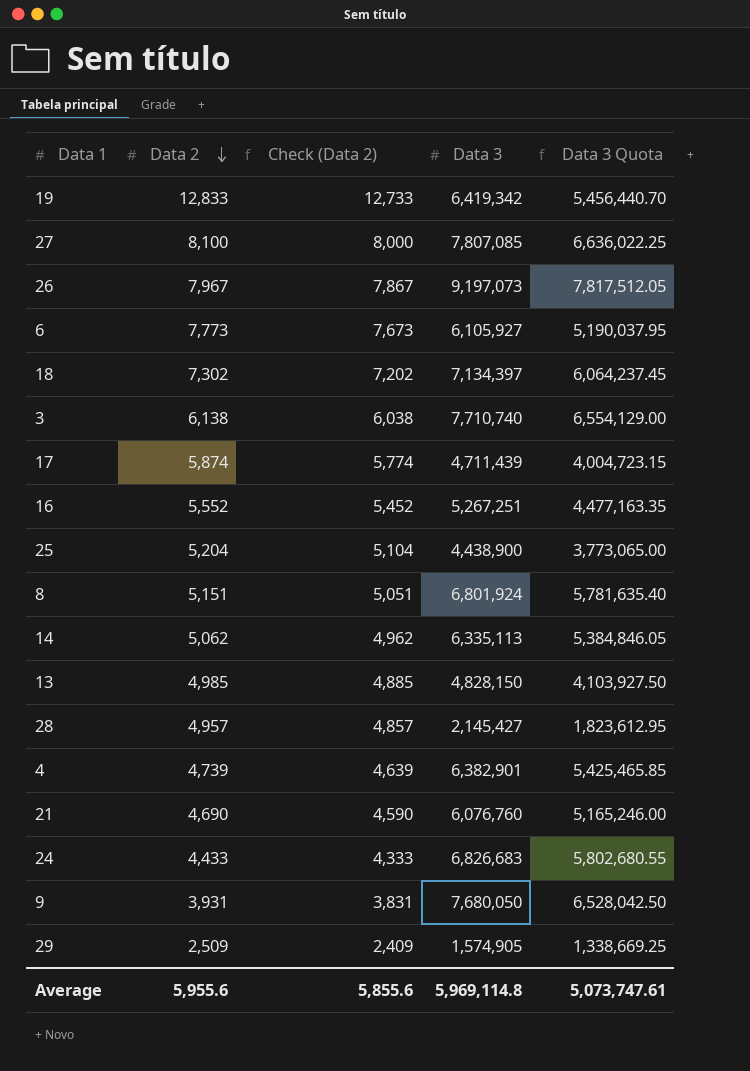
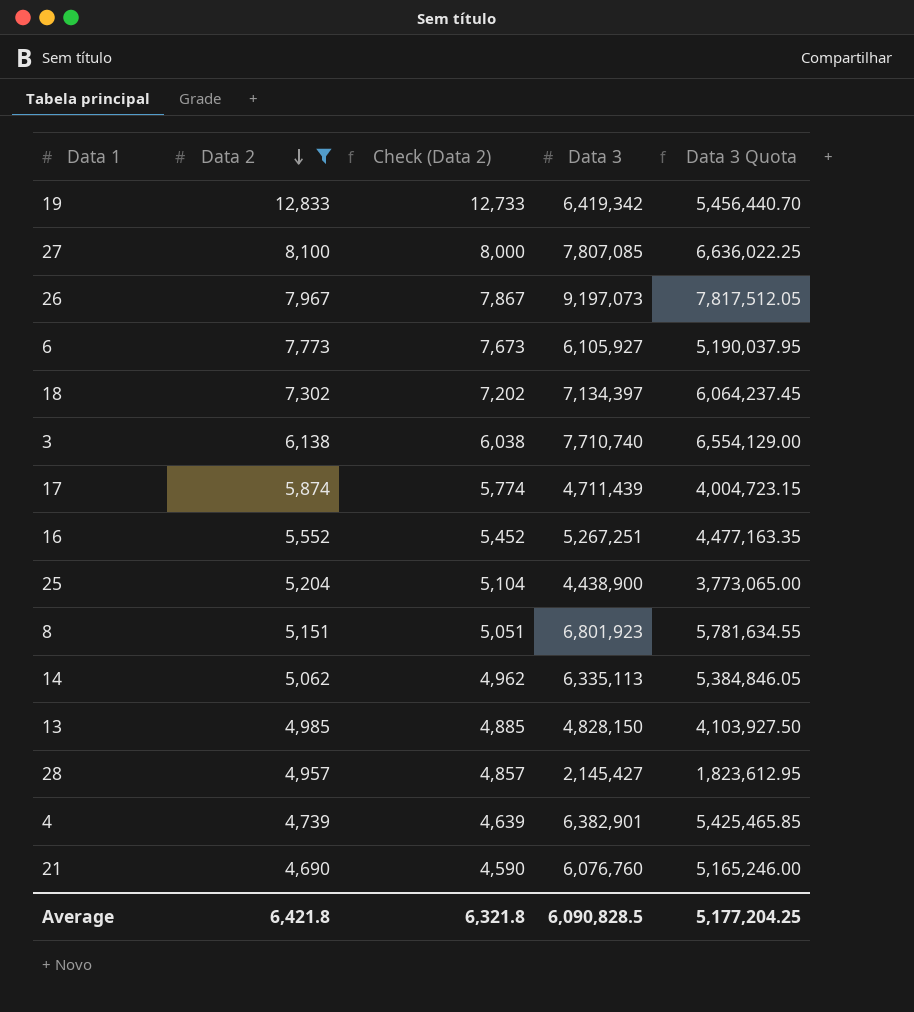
filter: none -> Data 2 >= 4,690
8 | Data 3: 6,801,924 -> 6,801,923
8 | Data 3 Quota: 5,781,635.40 -> 5,781,634.55
Average | Data 2: 5,955.6 -> 6,421.8
Average | Check (Data 2): 5,855.6 -> 6,321.8
Average | Data 3: 5,969,114.8 -> 6,090,828.5
Average | Data 3 Quota: 5,073,747.61 -> 5,177,204.25

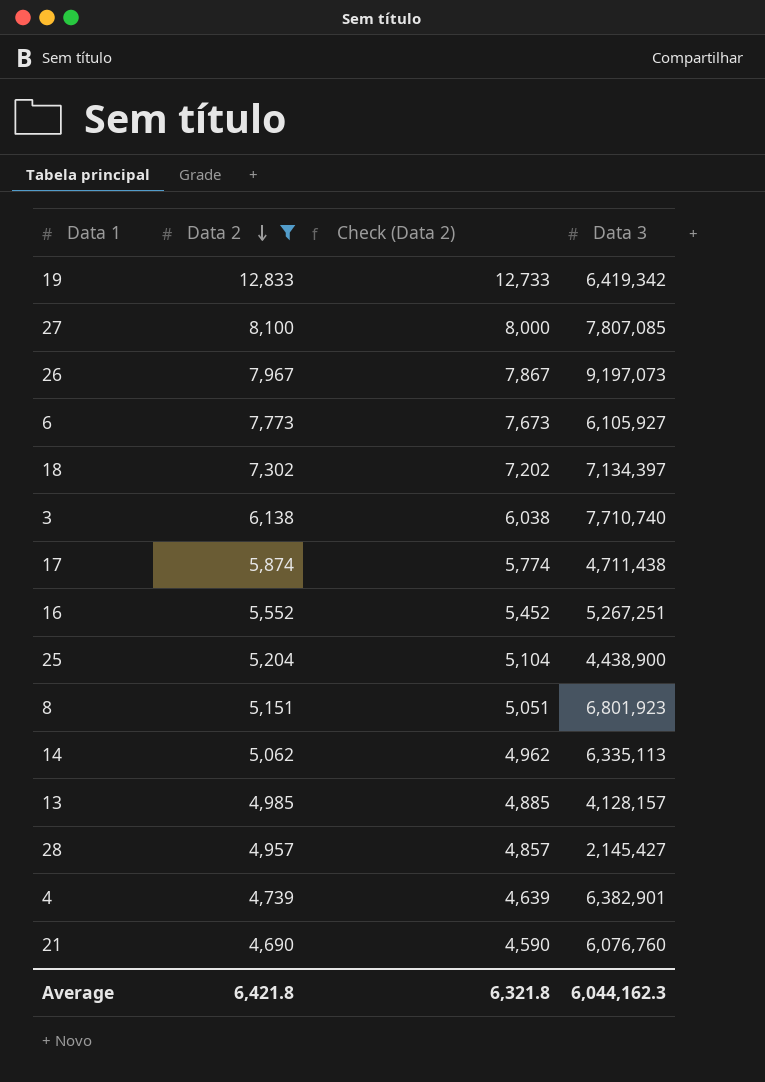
column Data 3 Quota | formula: [Data 3] * 0.85 -> none
17 | Data 3: 4,711,439 -> 4,711,438
13 | Data 3: 4,828,150 -> 4,128,157
Average | Data 3: 6,090,828.5 -> 6,044,162.3

